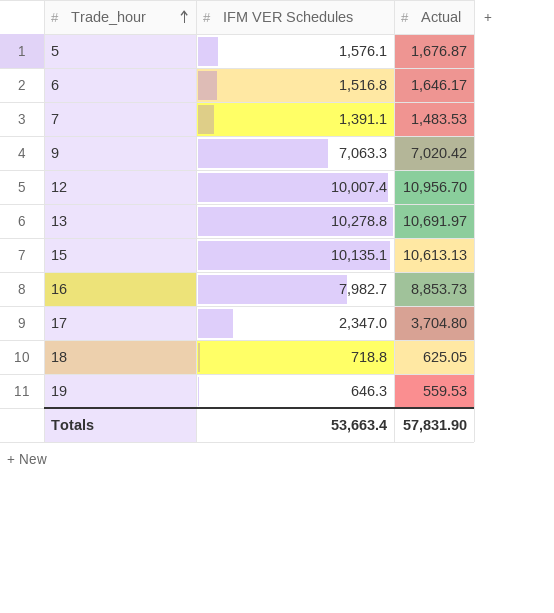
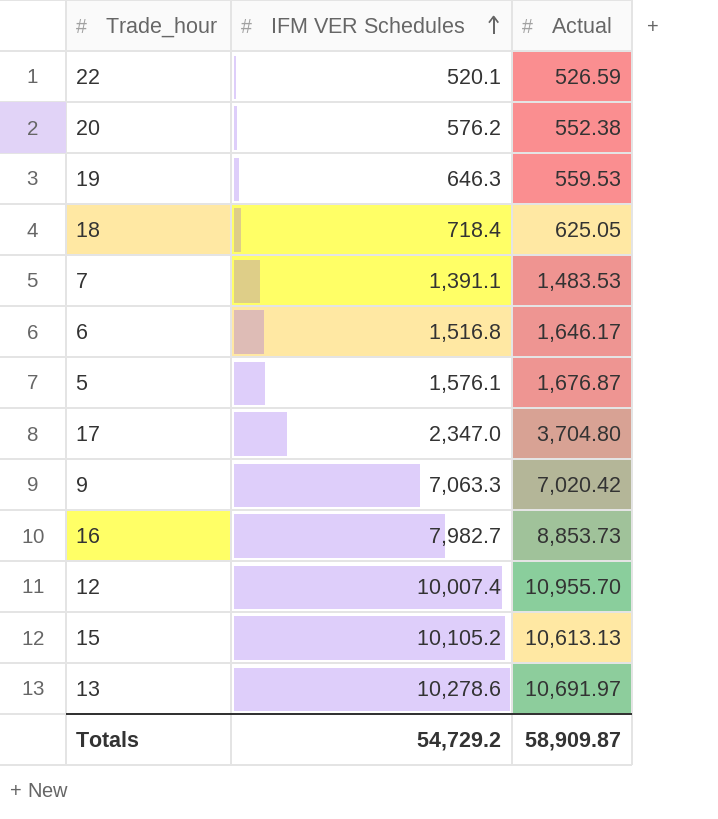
row order: Trade_hour ascending -> IFM VER Schedules ascending
row 22: none -> 520.1 | 526.59
row 20: none -> 576.2 | 552.38
18 | IFM VER Schedules: 718.8 -> 718.4
12 | Actual: 10,956.70 -> 10,955.70
15 | IFM VER Schedules: 10,135.1 -> 10,105.2
13 | IFM VER Schedules: 10,278.8 -> 10,278.6
Totals | IFM VER Schedules: 53,663.4 -> 54,729.2
Totals | Actual: 57,831.90 -> 58,909.87

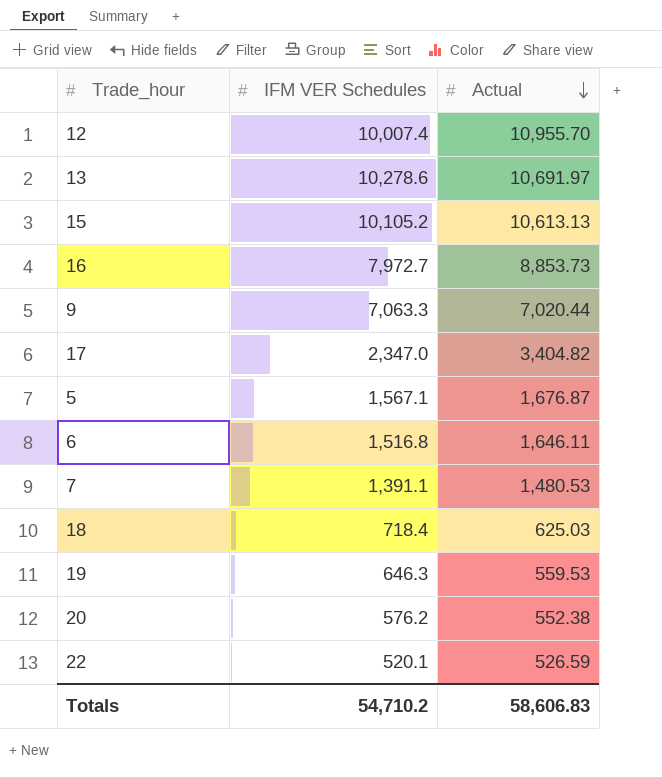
row order: IFM VER Schedules ascending -> Actual descending
16 | IFM VER Schedules: 7,982.7 -> 7,972.7
9 | Actual: 7,020.42 -> 7,020.44
17 | Actual: 3,704.80 -> 3,404.82
5 | IFM VER Schedules: 1,576.1 -> 1,567.1
6 | Actual: 1,646.17 -> 1,646.11
7 | Actual: 1,483.53 -> 1,480.53
18 | Actual: 625.05 -> 625.03
Totals | IFM VER Schedules: 54,729.2 -> 54,710.2
Totals | Actual: 58,909.87 -> 58,606.83

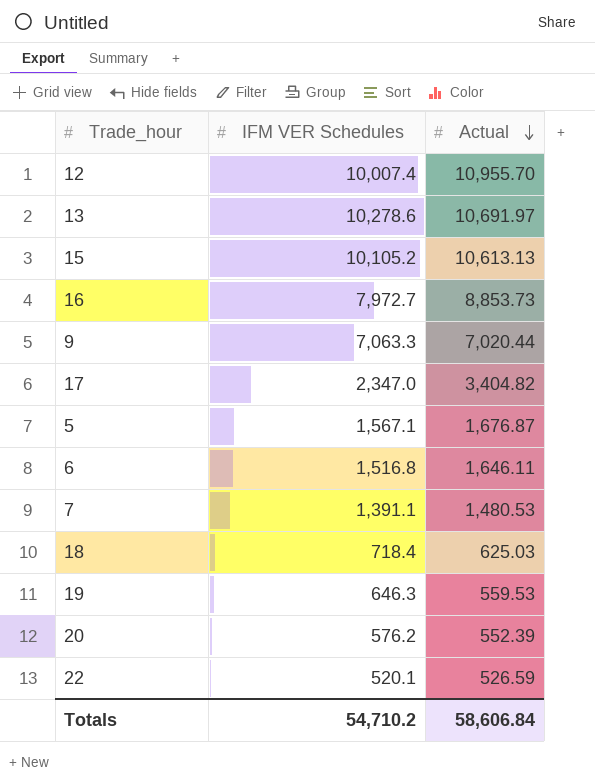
20 | Actual: 552.38 -> 552.39
Totals | Actual: 58,606.83 -> 58,606.84

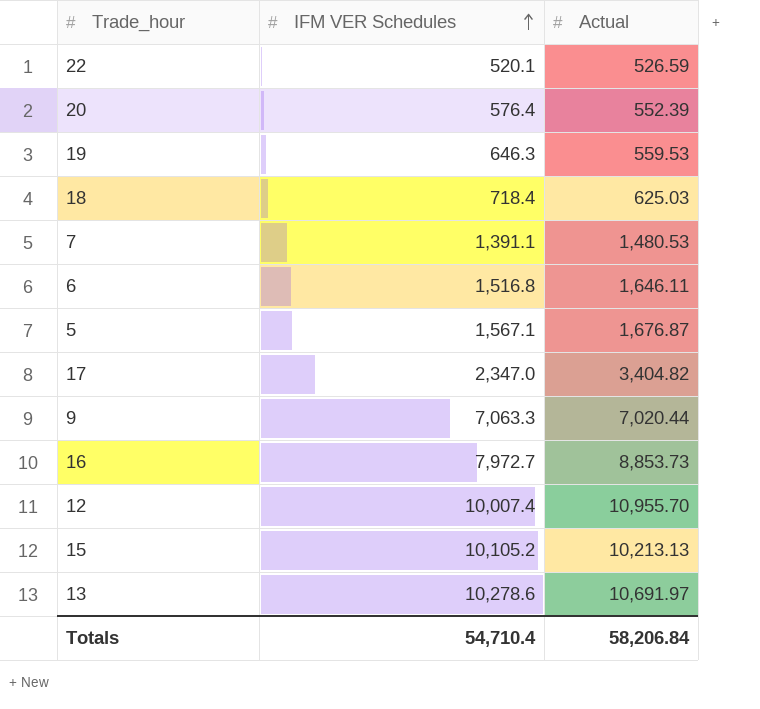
row order: Actual descending -> IFM VER Schedules ascending
20 | IFM VER Schedules: 576.2 -> 576.4
15 | Actual: 10,613.13 -> 10,213.13
Totals | IFM VER Schedules: 54,710.2 -> 54,710.4
Totals | Actual: 58,606.84 -> 58,206.84

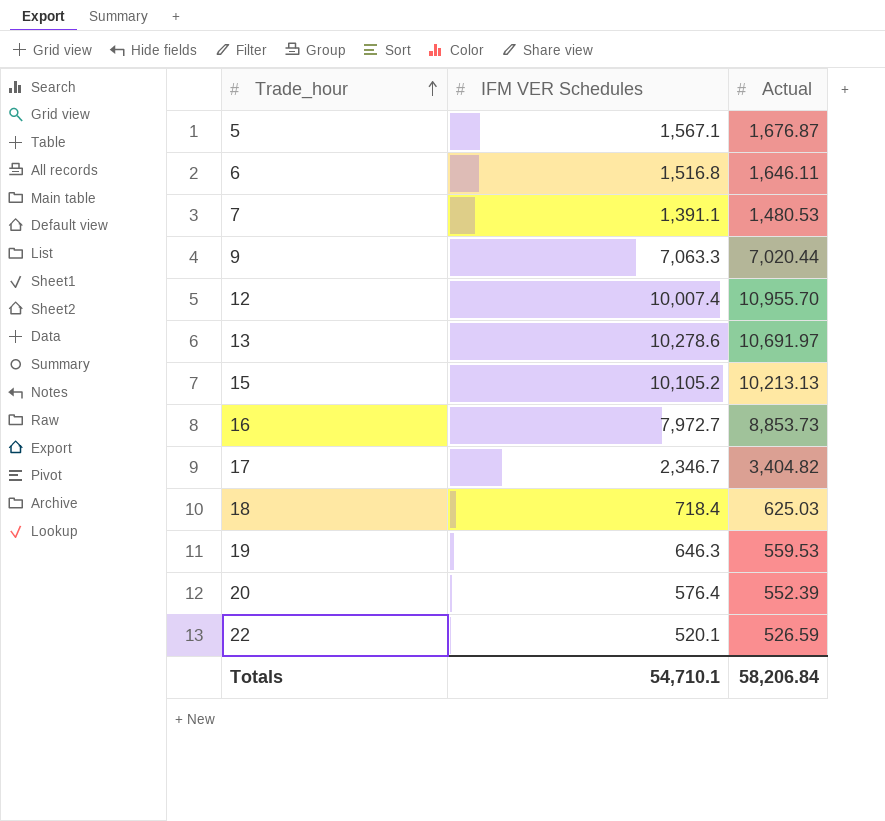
row order: IFM VER Schedules ascending -> Trade_hour ascending
17 | IFM VER Schedules: 2,347.0 -> 2,346.7
Totals | IFM VER Schedules: 54,710.4 -> 54,710.1

